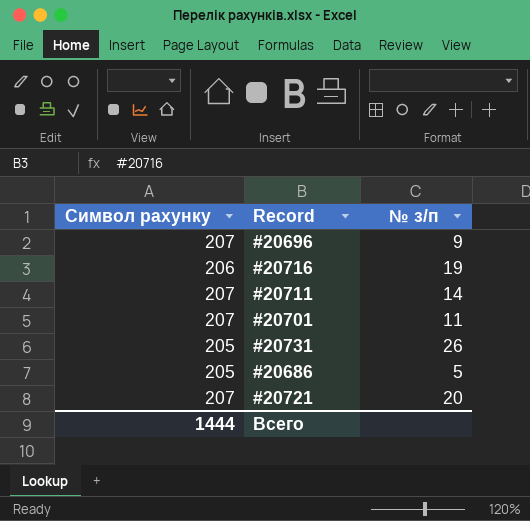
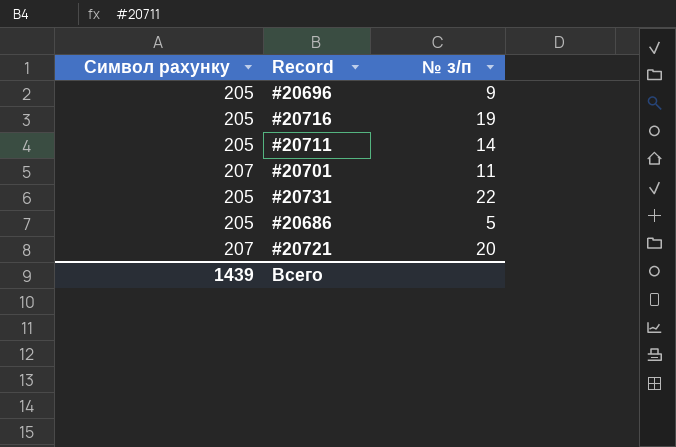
#20696 | Символ рахунку: 207 -> 205
#20716 | Символ рахунку: 206 -> 205
#20711 | Символ рахунку: 207 -> 205
#20731 | № з/п: 26 -> 22
Всего | Символ рахунку: 1444 -> 1439

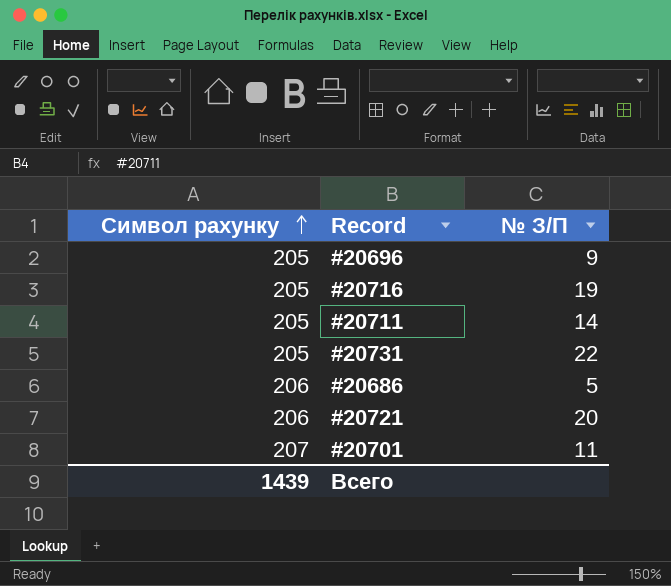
row order: none -> Символ рахунку ascending
column name: № з/п -> № З/П
#20686 | Символ рахунку: 205 -> 206
#20721 | Символ рахунку: 207 -> 206

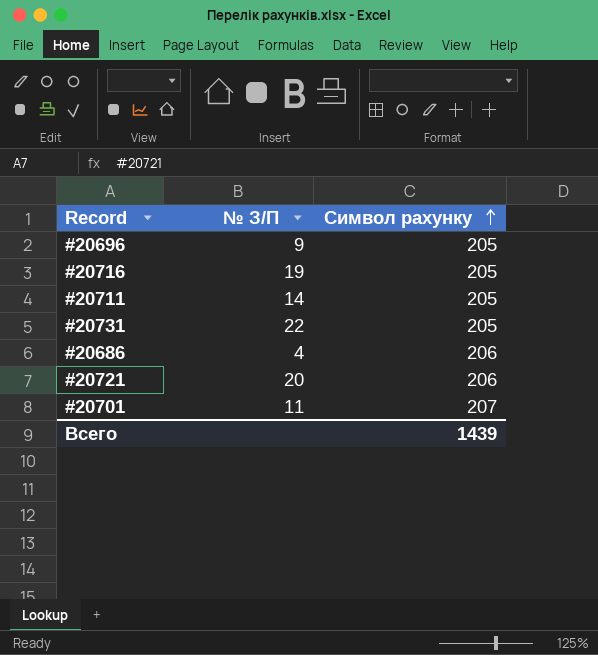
column Символ рахунку | position: 1 -> 3
#20686 | № З/П: 5 -> 4

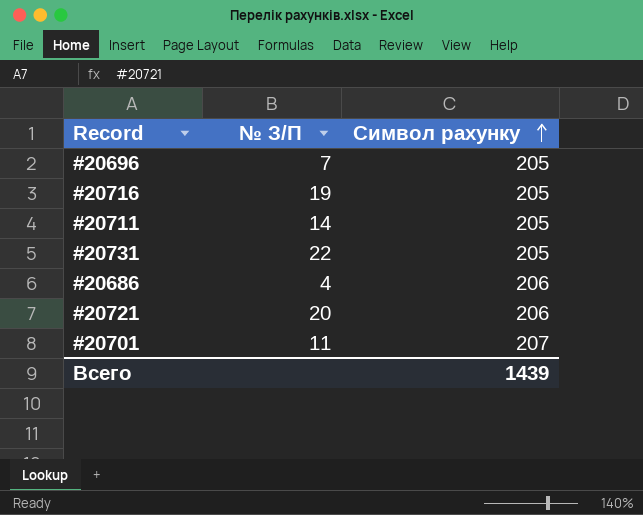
#20696 | № З/П: 9 -> 7

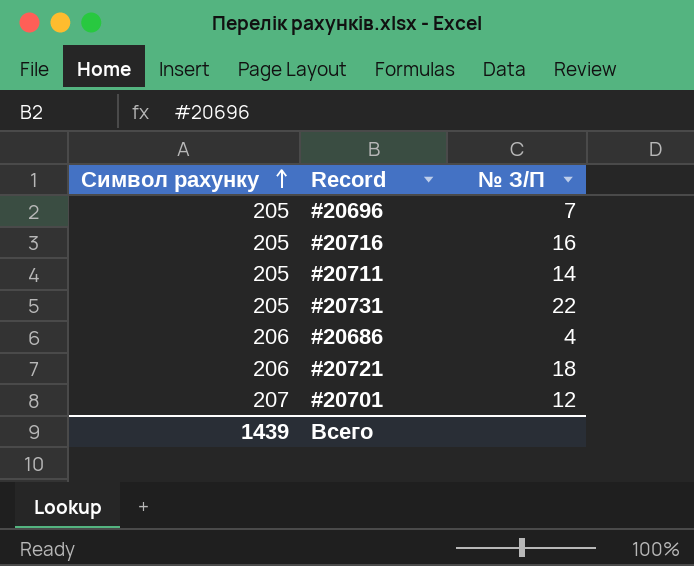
column Символ рахунку | position: 3 -> 1
#20716 | № З/П: 19 -> 16
#20721 | № З/П: 20 -> 18
#20701 | № З/П: 11 -> 12

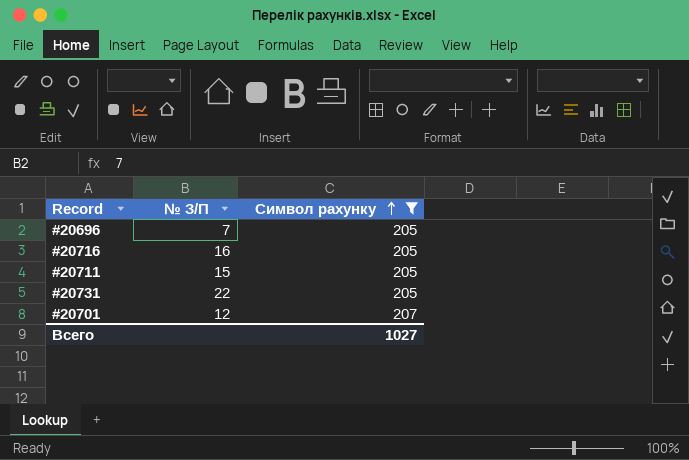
filter: none -> Символ рахунку != 206
column Символ рахунку | position: 1 -> 3
#20711 | № З/П: 14 -> 15
Всего | Символ рахунку: 1439 -> 1027

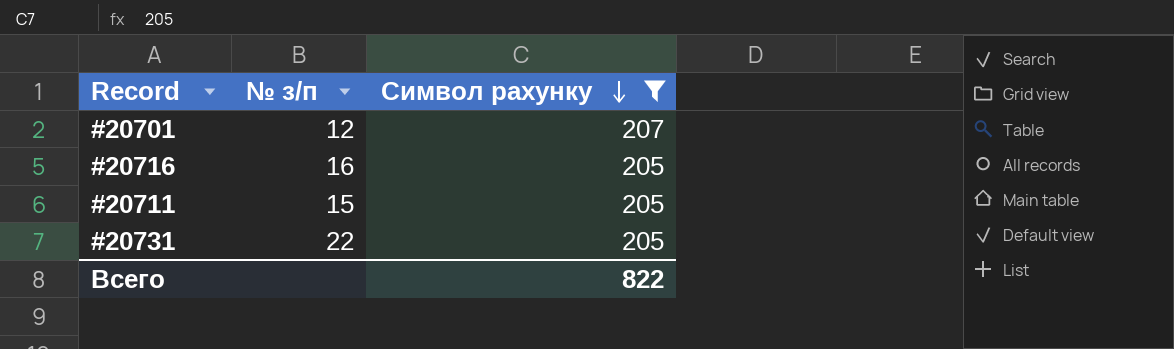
row order: Символ рахунку ascending -> Символ рахунку descending
column name: № З/П -> № з/п
row #20696: 7 | 205 -> none
Всего | Символ рахунку: 1027 -> 822

